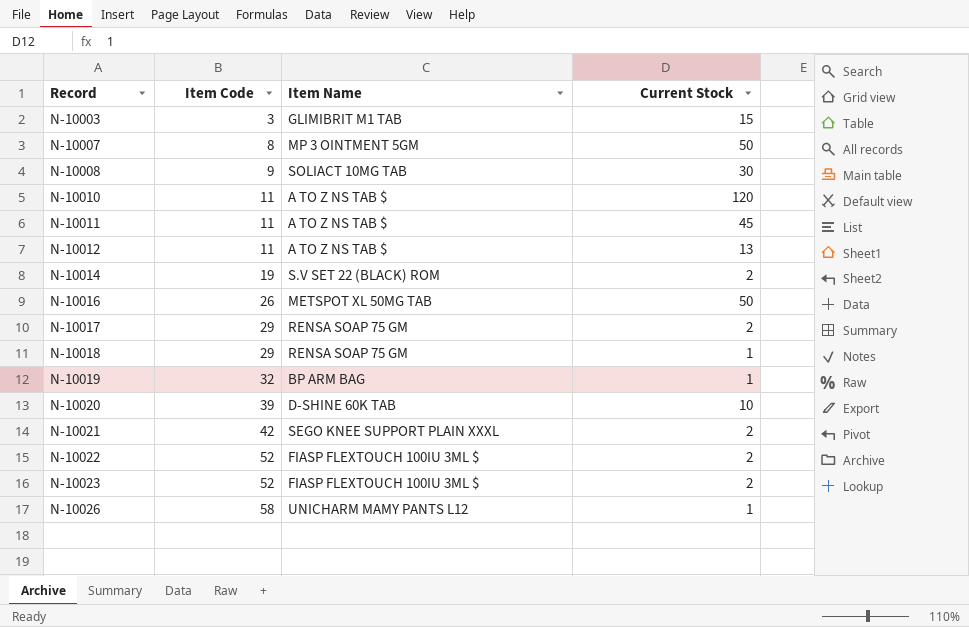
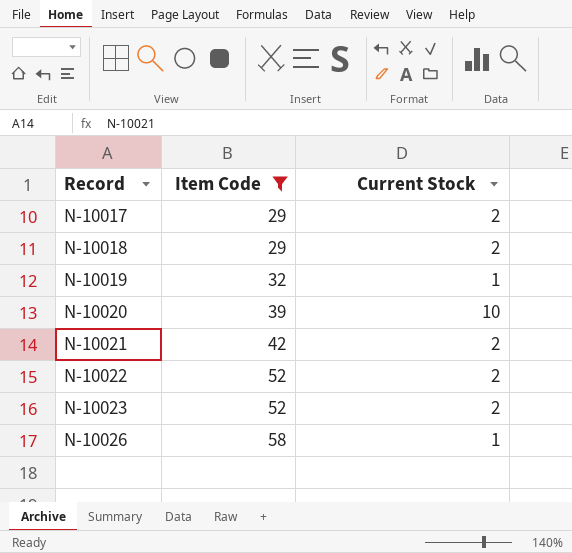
filter: none -> Item Code >= 29
column Item Name | position: 3 -> none
N-10018 | Current Stock: 1 -> 2

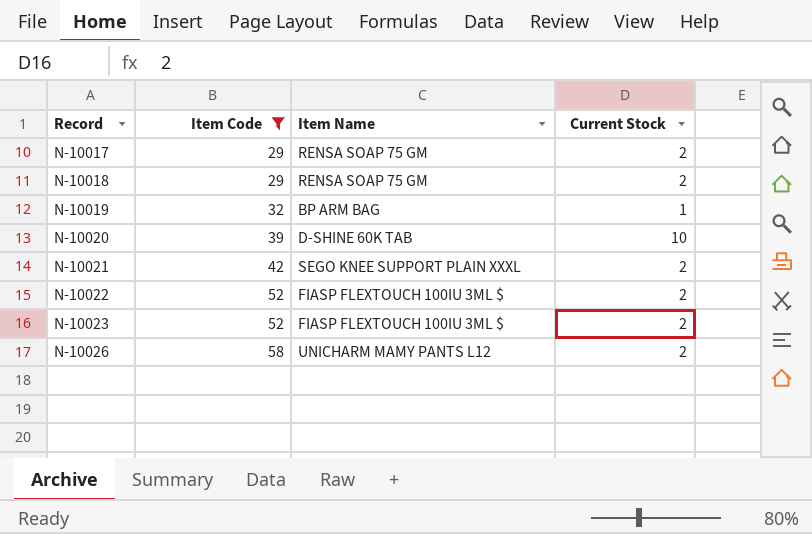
column Item Name | position: none -> 3
N-10026 | Current Stock: 1 -> 2

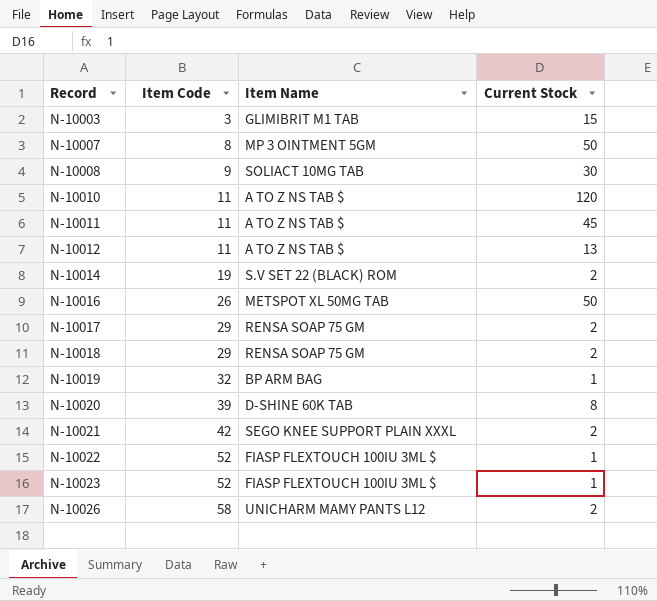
filter: Item Code >= 29 -> none
N-10020 | Current Stock: 10 -> 8
N-10022 | Current Stock: 2 -> 1
N-10023 | Current Stock: 2 -> 1

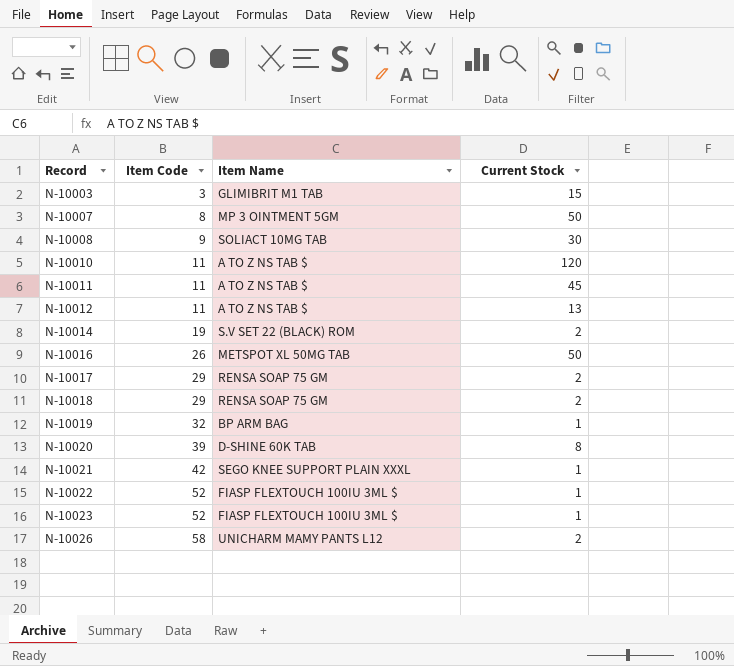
N-10021 | Current Stock: 2 -> 1

